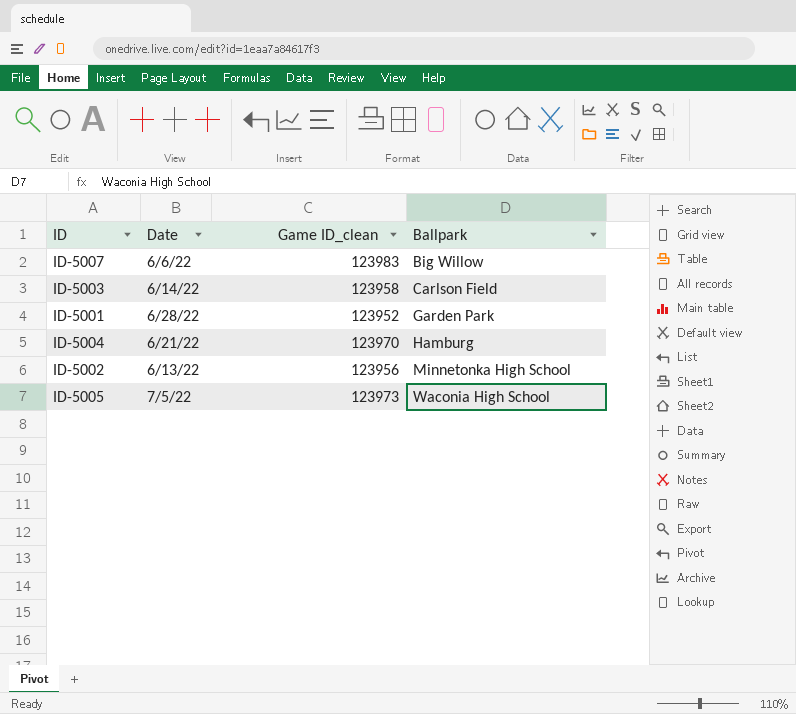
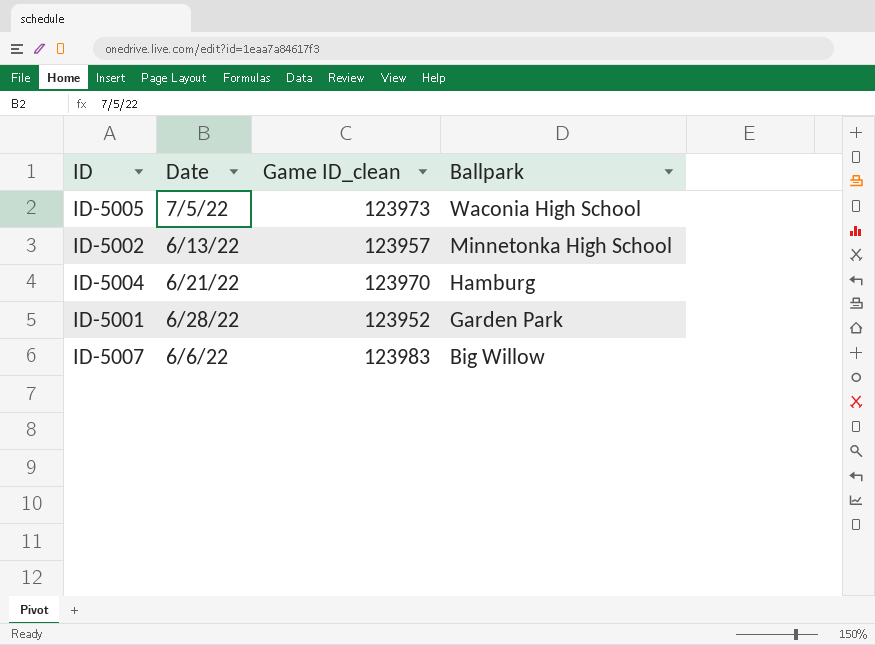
row order: Ballpark ascending -> Ballpark descending
row ID-5003: 6/14/22 | 123958 | Carlson Field -> none
ID-5002 | Game ID_clean: 123956 -> 123957

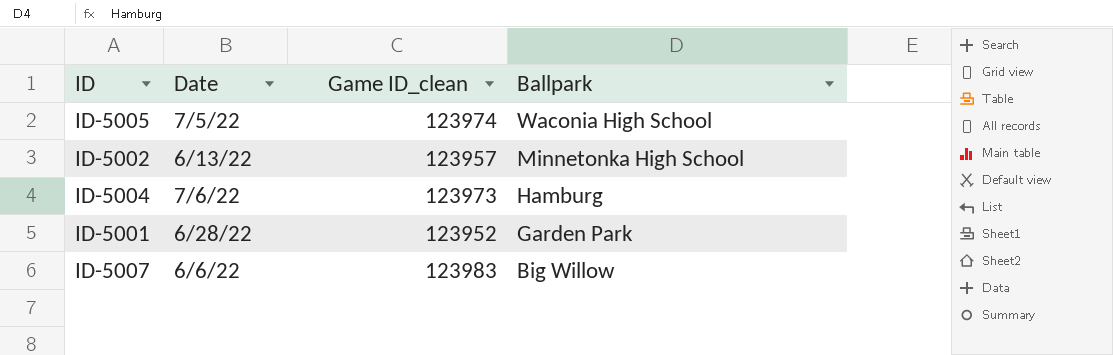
ID-5005 | Game ID_clean: 123973 -> 123974
ID-5004 | Date: 6/21/22 -> 7/6/22
ID-5004 | Game ID_clean: 123970 -> 123973

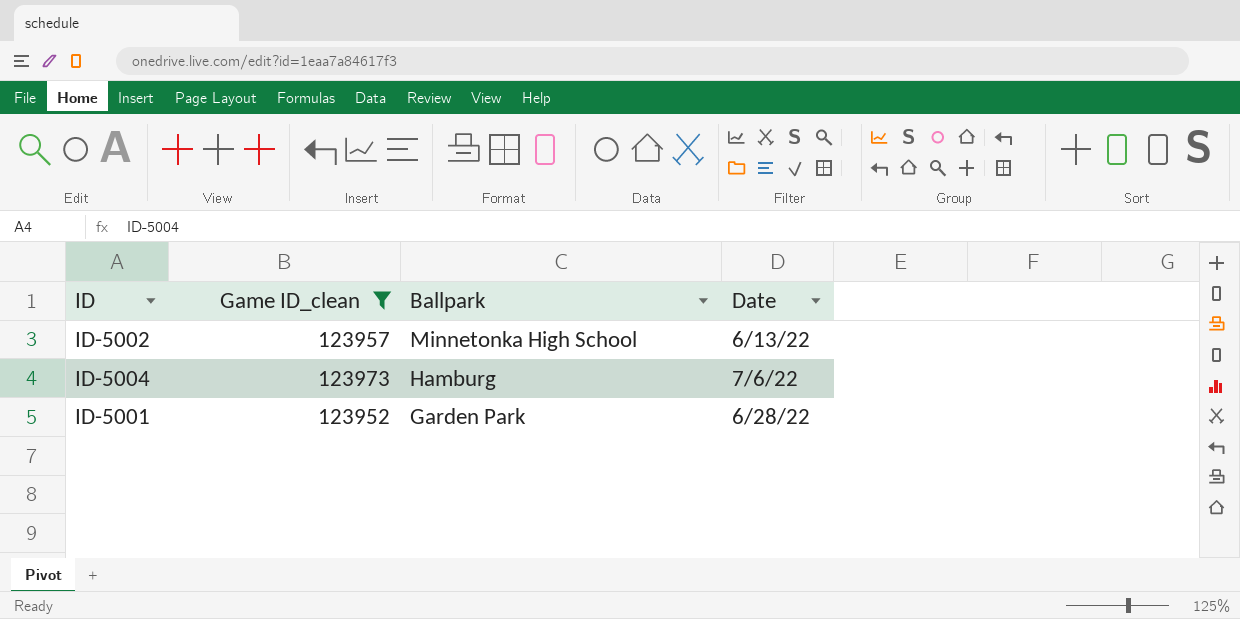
filter: none -> Game ID_clean <= 123973
column Date | position: 2 -> 4

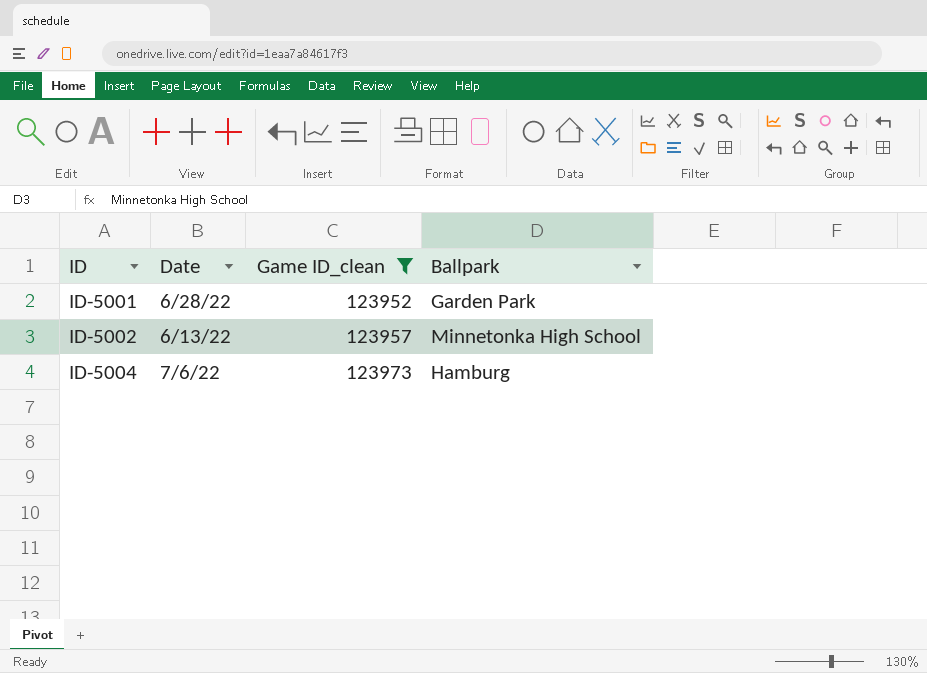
row order: Ballpark descending -> ID ascending
column Date | position: 4 -> 2

